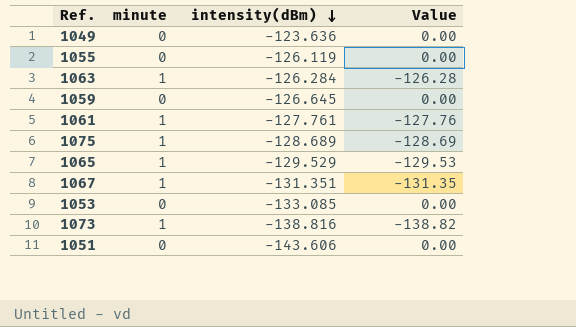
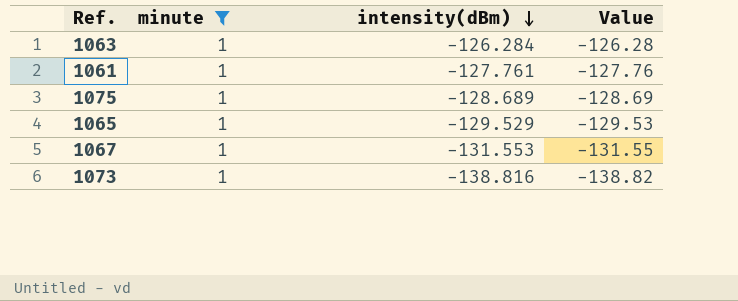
filter: none -> minute = 1
1067 | intensity(dBm): -131.351 -> -131.553
1067 | Value: -131.35 -> -131.55

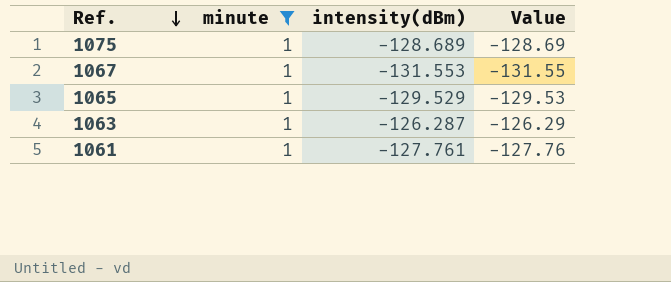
row order: intensity(dBm) descending -> Ref. descending
row 1073: 1 | -138.816 | -138.82 -> none
1063 | intensity(dBm): -126.284 -> -126.287
1063 | Value: -126.28 -> -126.29

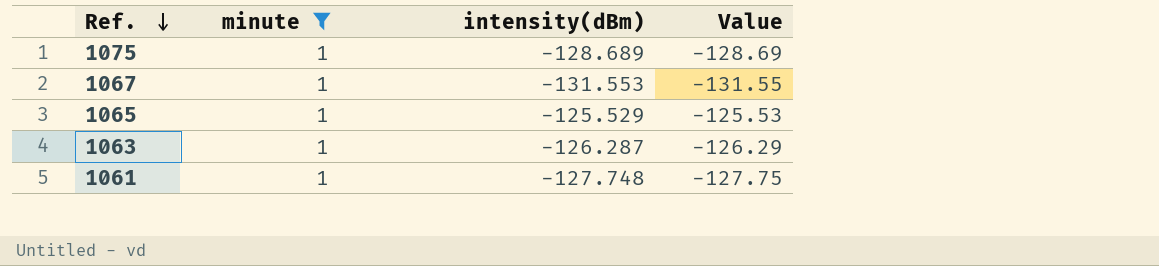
1065 | intensity(dBm): -129.529 -> -125.529
1065 | Value: -129.53 -> -125.53
1061 | intensity(dBm): -127.761 -> -127.748
1061 | Value: -127.76 -> -127.75

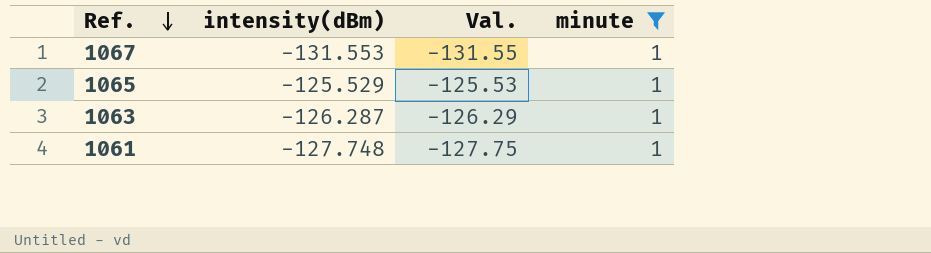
column name: Value -> Val.
column minute | position: 2 -> 4
row 1075: 1 | -128.689 | -128.69 -> none

